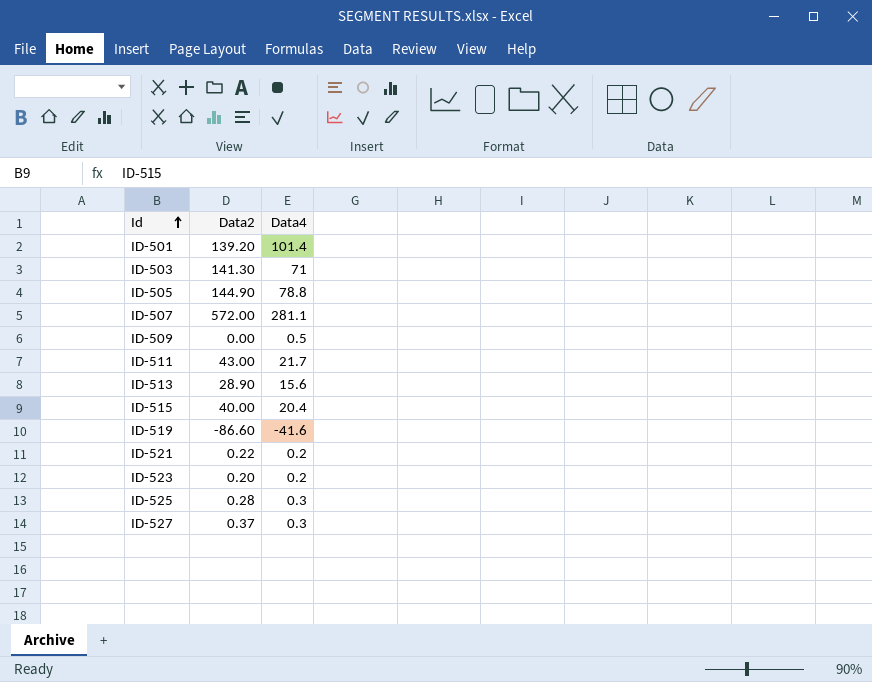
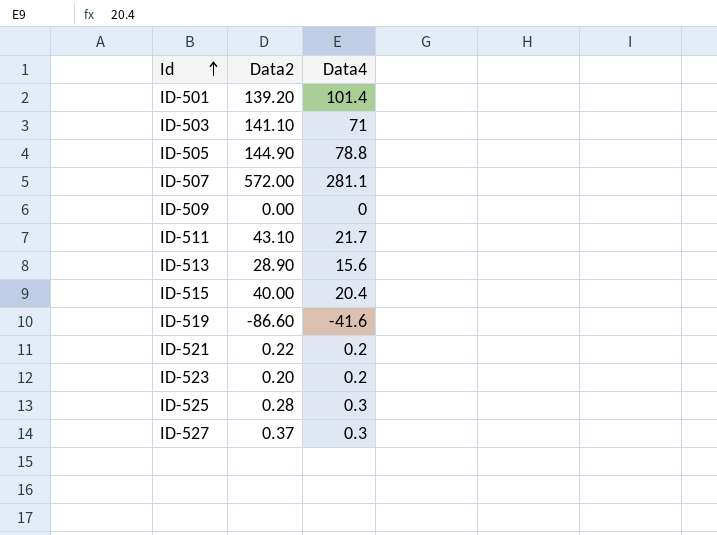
ID-503 | Data2: 141.30 -> 141.10
ID-509 | Data4: 0.5 -> 0
ID-511 | Data2: 43.00 -> 43.10

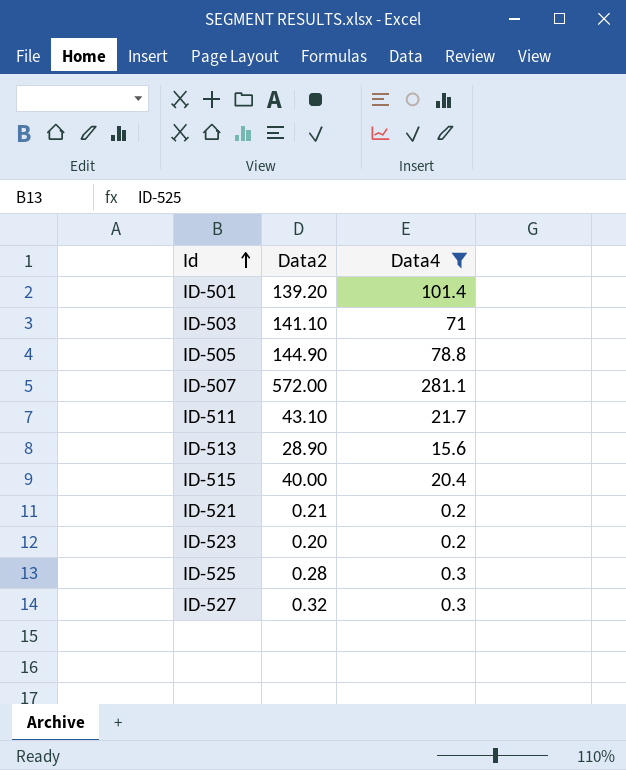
filter: none -> Data4 >= 0.2
ID-521 | Data2: 0.22 -> 0.21
ID-527 | Data2: 0.37 -> 0.32

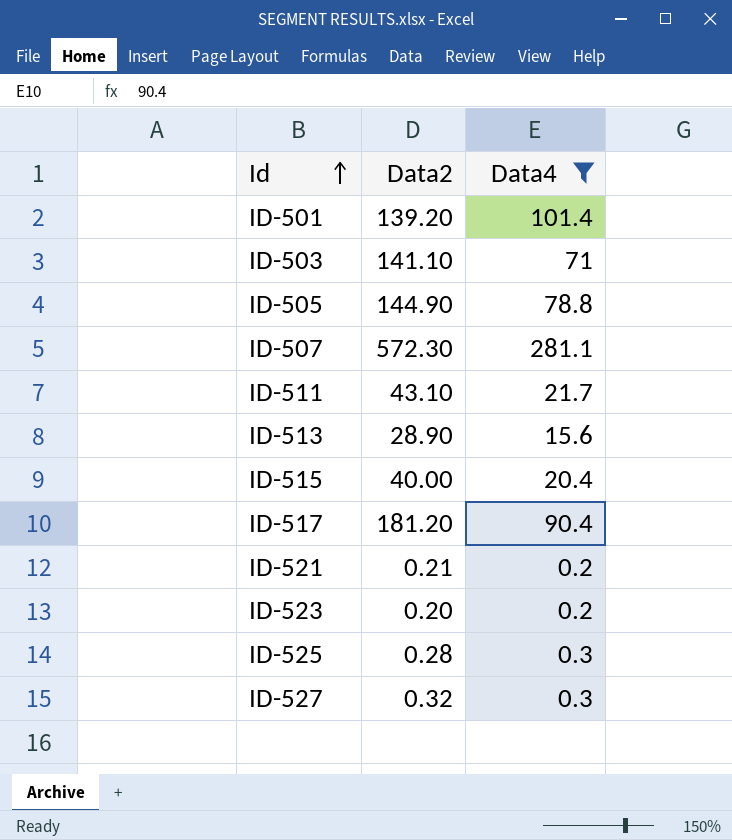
ID-507 | Data2: 572.00 -> 572.30
row ID-517: none -> 181.20 | 90.4

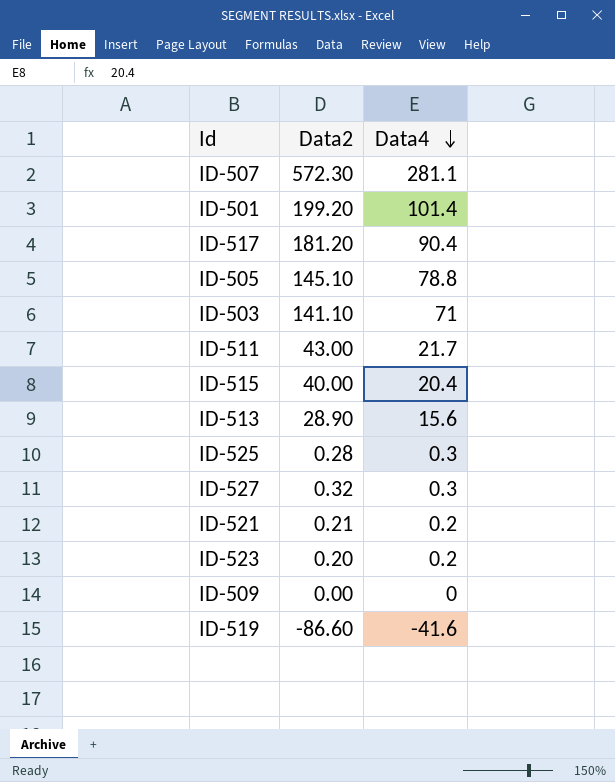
filter: Data4 >= 0.2 -> none
row order: Id ascending -> Data4 descending
ID-501 | Data2: 139.20 -> 199.20
ID-505 | Data2: 144.90 -> 145.10
ID-511 | Data2: 43.10 -> 43.00

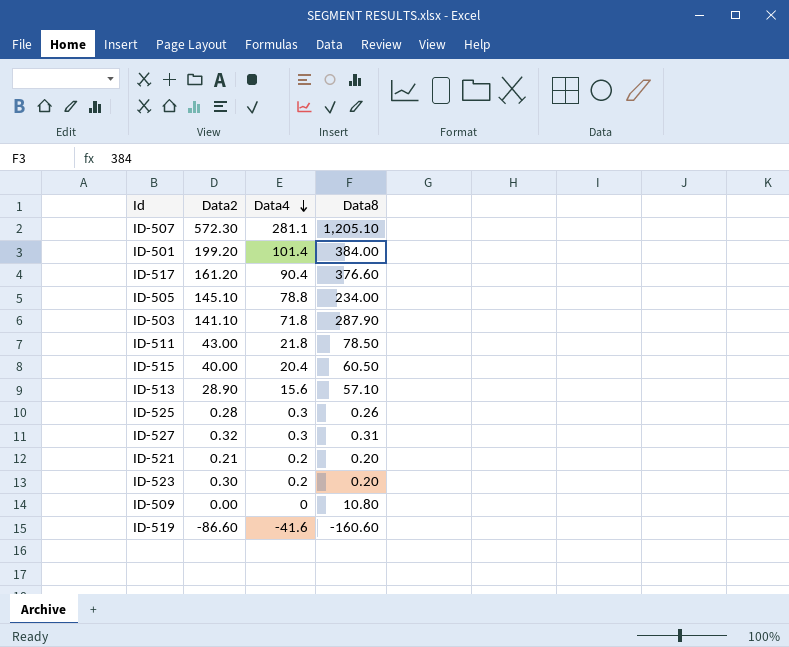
column Data8 | position: none -> 4
ID-517 | Data2: 181.20 -> 161.20
ID-503 | Data4: 71 -> 71.8
ID-511 | Data4: 21.7 -> 21.8
ID-523 | Data2: 0.20 -> 0.30

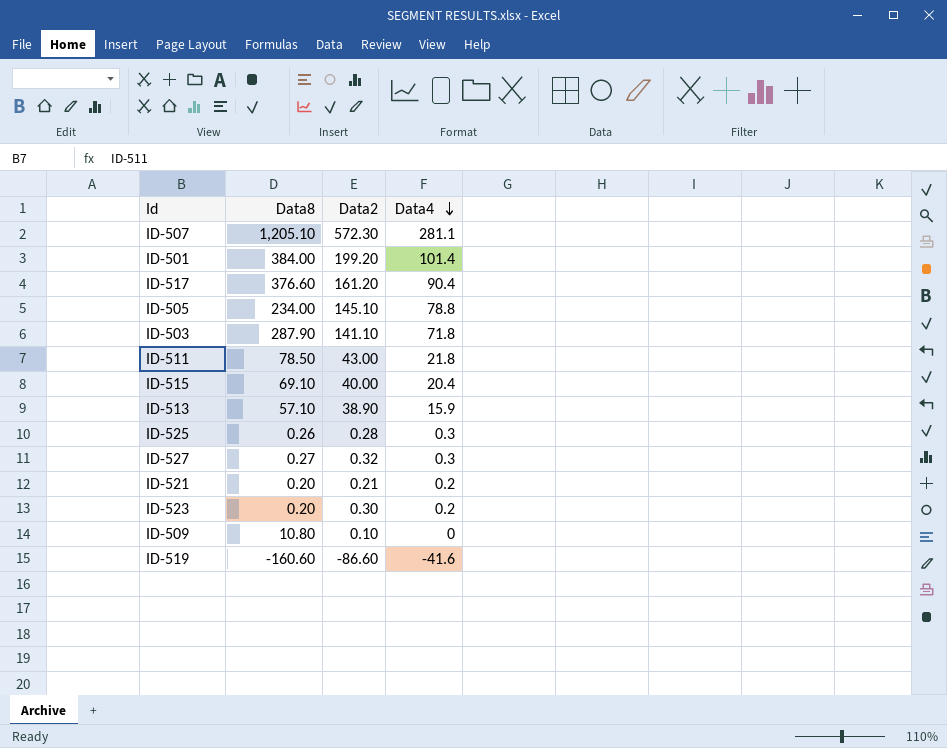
column Data8 | position: 4 -> 2
ID-515 | Data8: 60.50 -> 69.10
ID-513 | Data2: 28.90 -> 38.90
ID-513 | Data4: 15.6 -> 15.9
ID-527 | Data8: 0.31 -> 0.27
ID-509 | Data2: 0.00 -> 0.10

